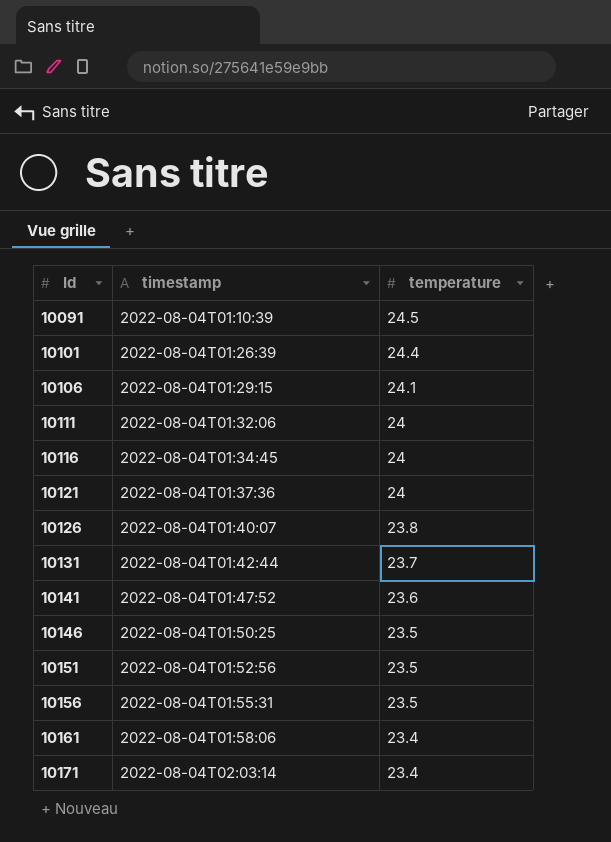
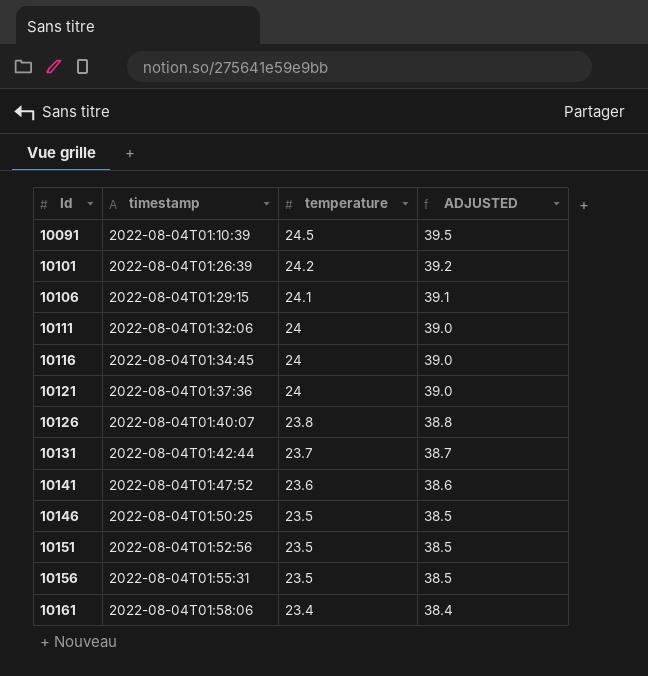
column ADJUSTED | formula: none -> [temperature] + 15
row 10171: 2022-08-04T02:03:14 | 23.4 -> none
10101 | temperature: 24.4 -> 24.2

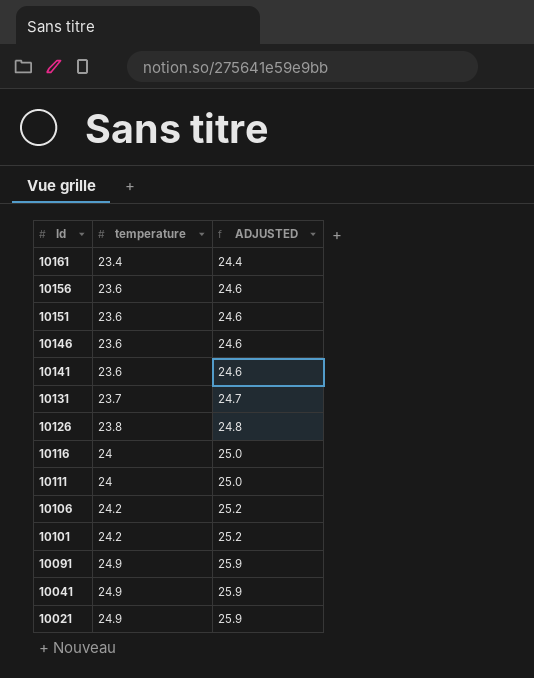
row order: Id ascending -> Id descending
column timestamp | position: 2 -> none
column ADJUSTED | formula: [temperature] + 15 -> [temperature] + 1
row 10121: 2022-08-04T01:37:36 | 24 | 39.0 -> none
10156 | temperature: 23.5 -> 23.6
10151 | temperature: 23.5 -> 23.6
10146 | temperature: 23.5 -> 23.6
10106 | temperature: 24.1 -> 24.2
10091 | temperature: 24.5 -> 24.9
row 10041: none -> 24.9 | 25.9
row 10021: none -> 24.9 | 25.9

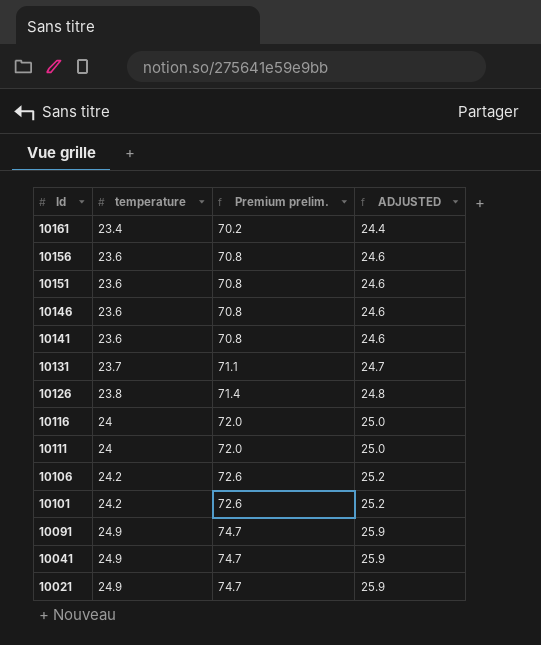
column Premium prelim. | formula: none -> [temperature] * 3

